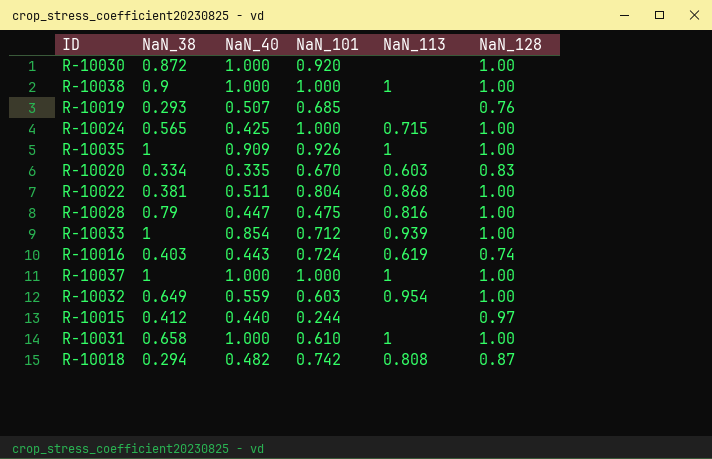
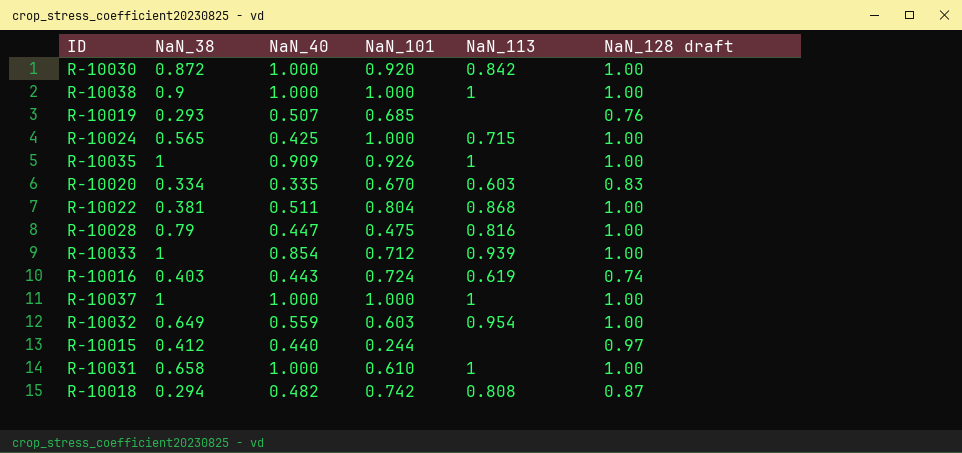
column name: NaN_128 -> NaN_128 draft
R-10030 | NaN_113: none -> 0.842

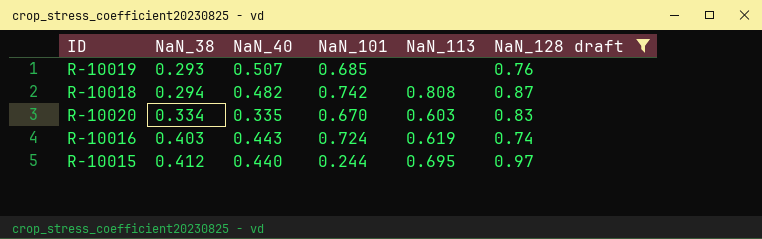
filter: none -> NaN_128 draft != 1.00
row order: none -> NaN_38 ascending
R-10015 | NaN_113: none -> 0.695

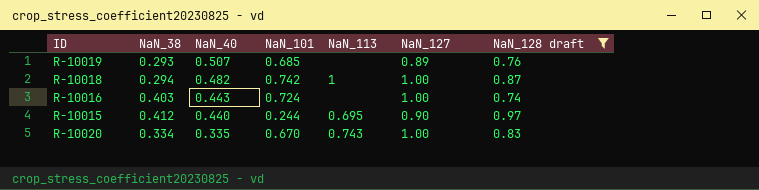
row order: NaN_38 ascending -> NaN_40 descending
column NaN_127 | position: none -> 6
R-10018 | NaN_113: 0.808 -> 1
R-10016 | NaN_113: 0.619 -> none
R-10020 | NaN_113: 0.603 -> 0.743

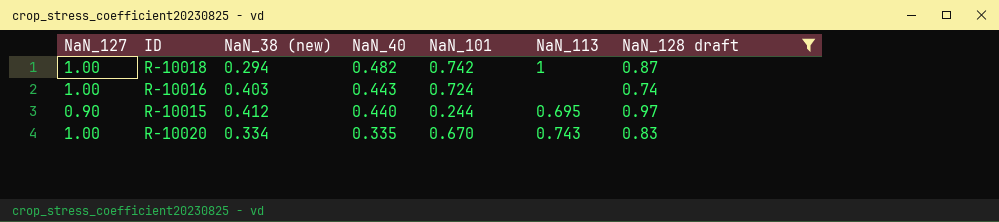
column NaN_127 | position: 6 -> 1
column name: NaN_38 -> NaN_38 (new)
row R-10019: 0.293 | 0.507 | 0.685 | none | 0.89 | 0.76 -> none

